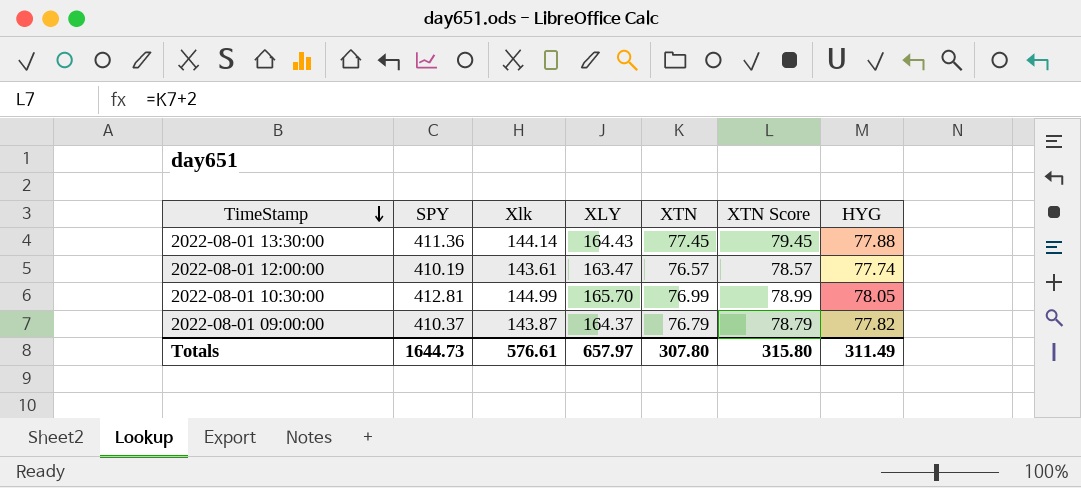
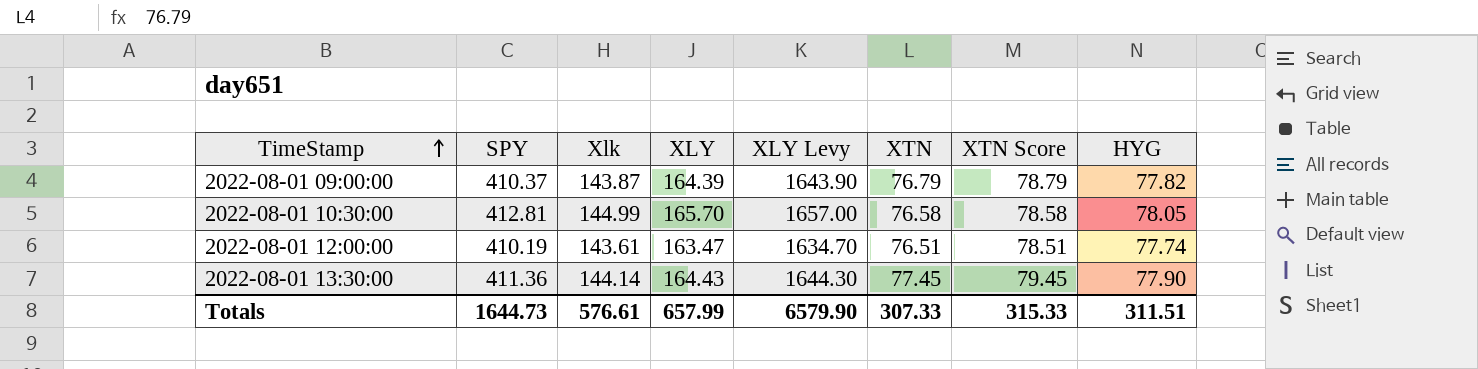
row order: TimeStamp descending -> TimeStamp ascending
column XLY Levy | formula: none -> [XLY] * 10
2022-08-01 09:00:00 | XLY: 164.37 -> 164.39
2022-08-01 10:30:00 | XTN: 76.99 -> 76.58
2022-08-01 10:30:00 | XTN Score: 78.99 -> 78.58
2022-08-01 12:00:00 | XTN: 76.57 -> 76.51
2022-08-01 12:00:00 | XTN Score: 78.57 -> 78.51
2022-08-01 13:30:00 | HYG: 77.88 -> 77.90
Totals | XLY: 657.97 -> 657.99
Totals | XTN: 307.80 -> 307.33
Totals | XTN Score: 315.80 -> 315.33
Totals | HYG: 311.49 -> 311.51

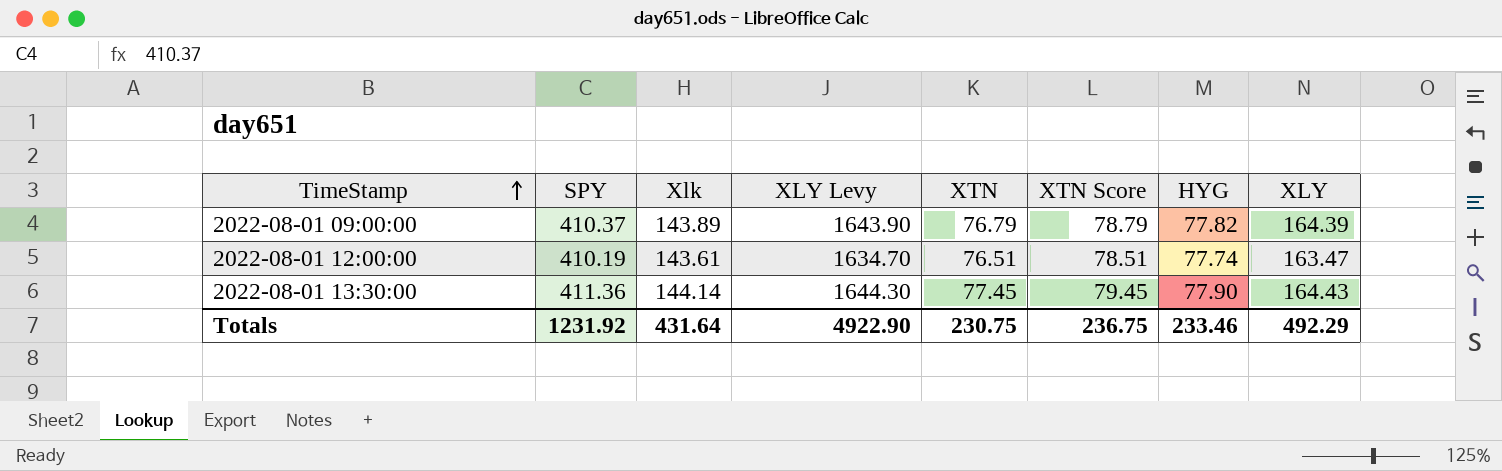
column XLY | position: 4 -> 8
row 2022-08-01 10:30:00: 412.81 | 144.99 | 165.70 | 1657.00 | 76.58 | 78.58 | 78.05 -> none
2022-08-01 09:00:00 | Xlk: 143.87 -> 143.89
Totals | SPY: 1644.73 -> 1231.92
Totals | Xlk: 576.61 -> 431.64
Totals | XLY Levy: 6579.90 -> 4922.90
Totals | XTN: 307.33 -> 230.75
Totals | XTN Score: 315.33 -> 236.75
Totals | HYG: 311.51 -> 233.46
Totals | XLY: 657.99 -> 492.29

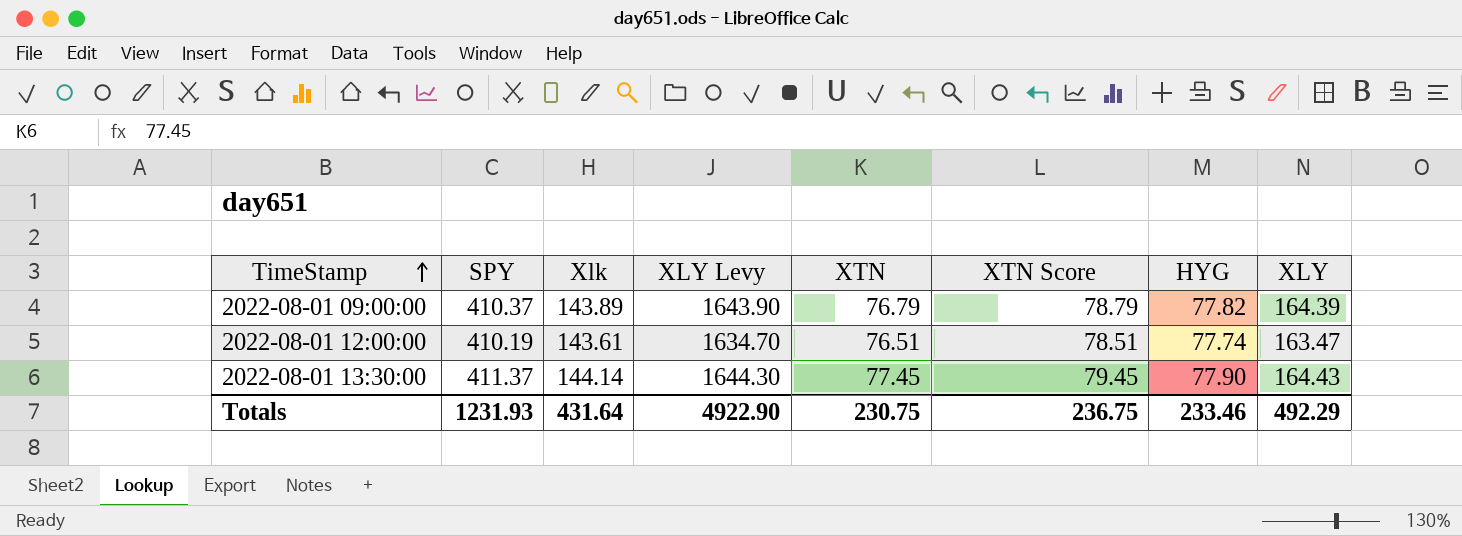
2022-08-01 13:30:00 | SPY: 411.36 -> 411.37
Totals | SPY: 1231.92 -> 1231.93

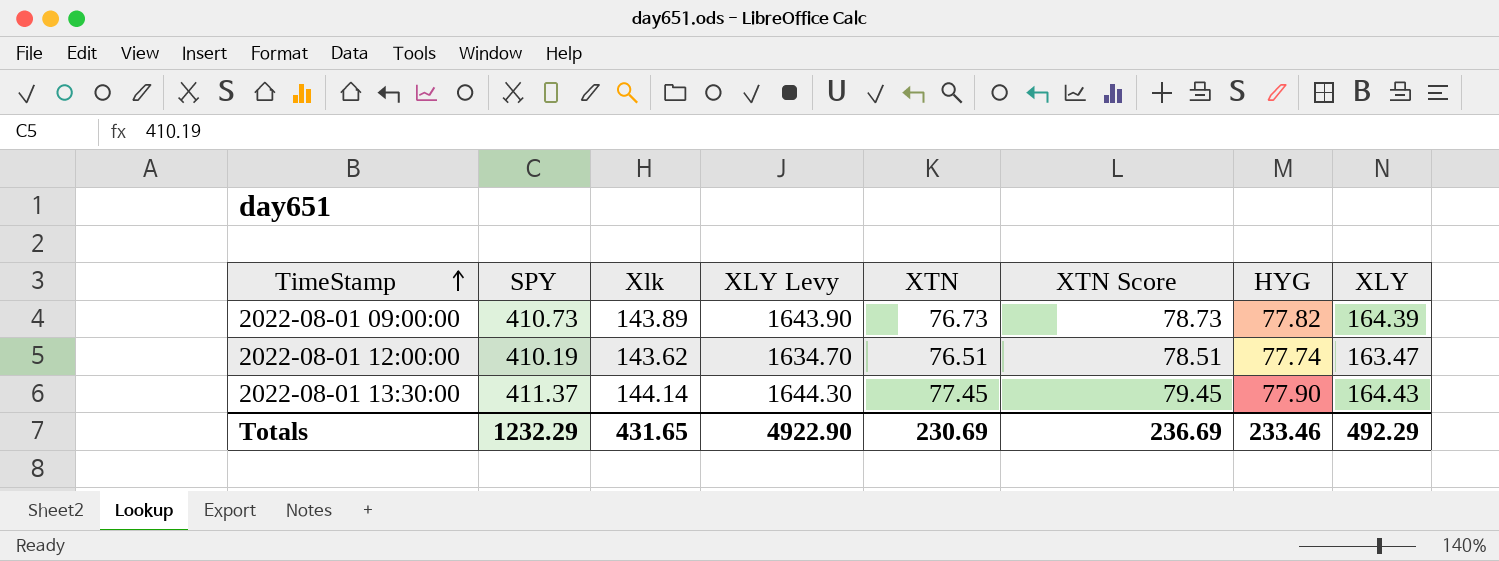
2022-08-01 09:00:00 | SPY: 410.37 -> 410.73
2022-08-01 09:00:00 | XTN: 76.79 -> 76.73
2022-08-01 09:00:00 | XTN Score: 78.79 -> 78.73
2022-08-01 12:00:00 | Xlk: 143.61 -> 143.62
Totals | SPY: 1231.93 -> 1232.29
Totals | Xlk: 431.64 -> 431.65
Totals | XTN: 230.75 -> 230.69
Totals | XTN Score: 236.75 -> 236.69

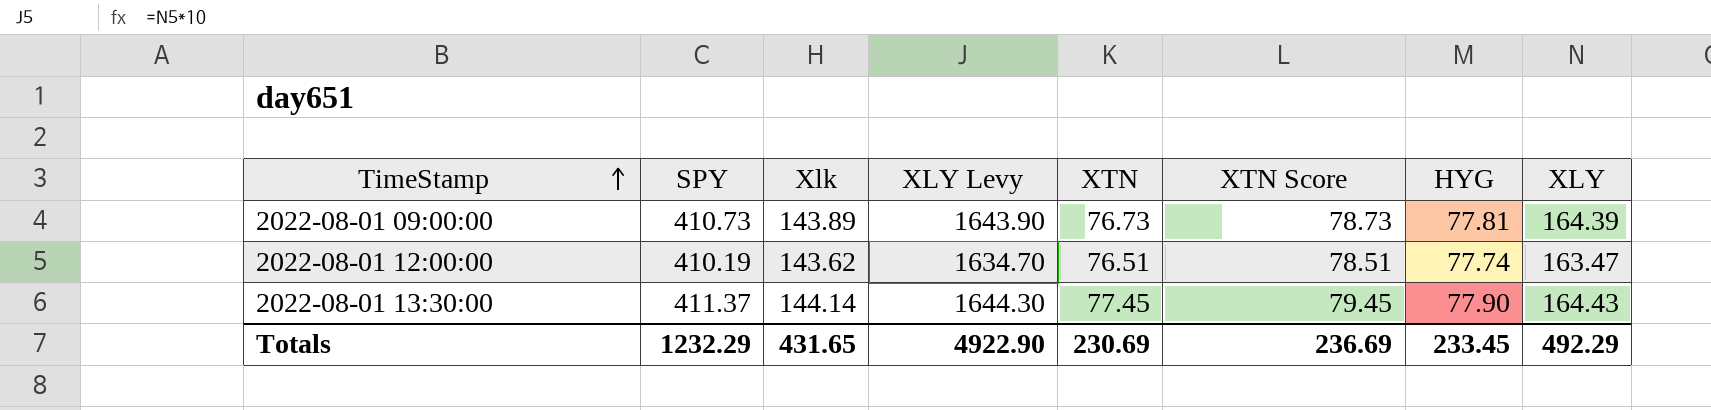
2022-08-01 09:00:00 | HYG: 77.82 -> 77.81
Totals | HYG: 233.46 -> 233.45

